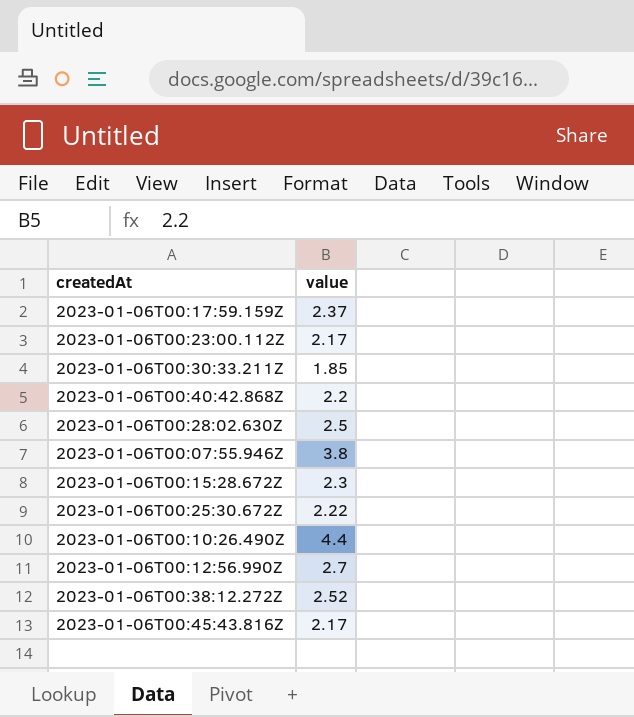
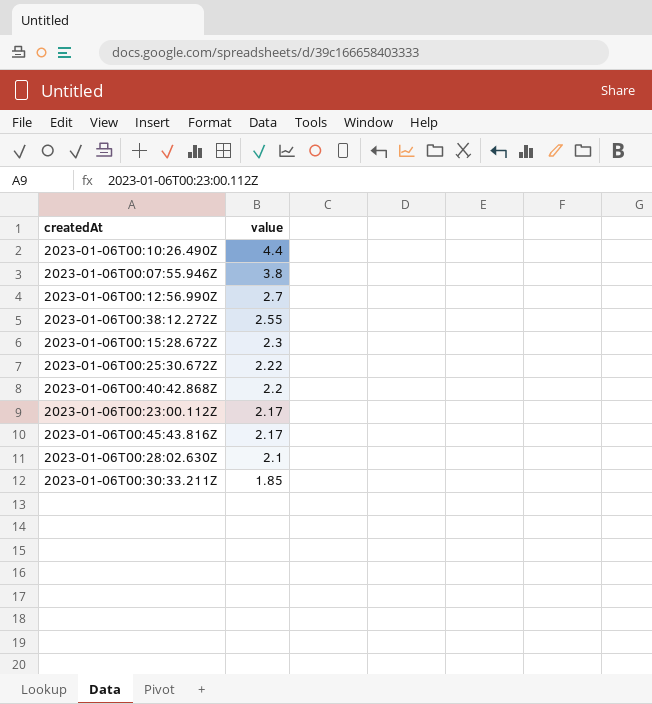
row order: none -> value descending
row 2023-01-06T00:17:59.159Z: 2.37 -> none
2023-01-06T00:38:12.272Z | value: 2.52 -> 2.55
2023-01-06T00:28:02.630Z | value: 2.5 -> 2.1

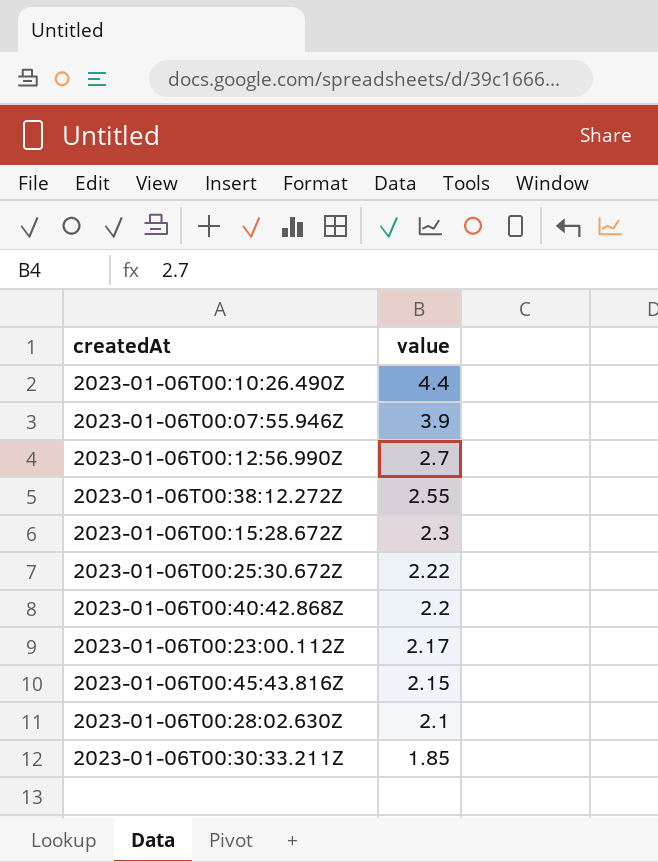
2023-01-06T00:07:55.946Z | value: 3.8 -> 3.9
2023-01-06T00:45:43.816Z | value: 2.17 -> 2.15

